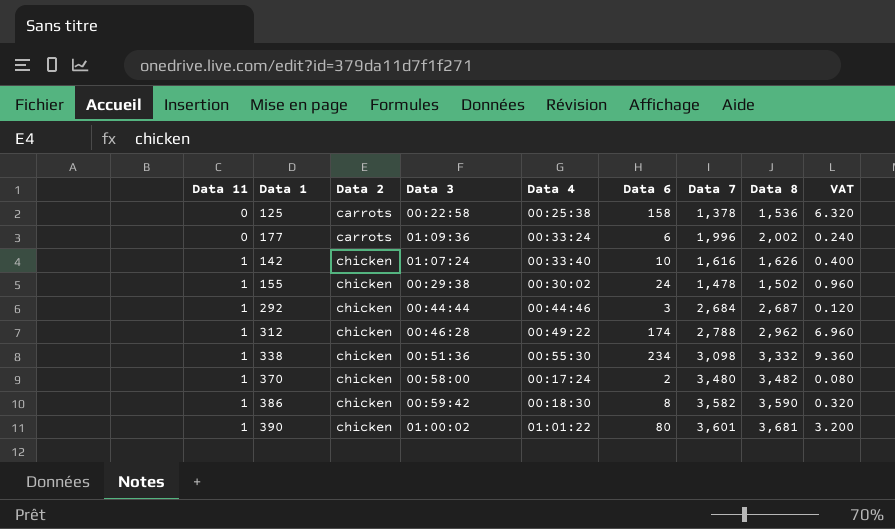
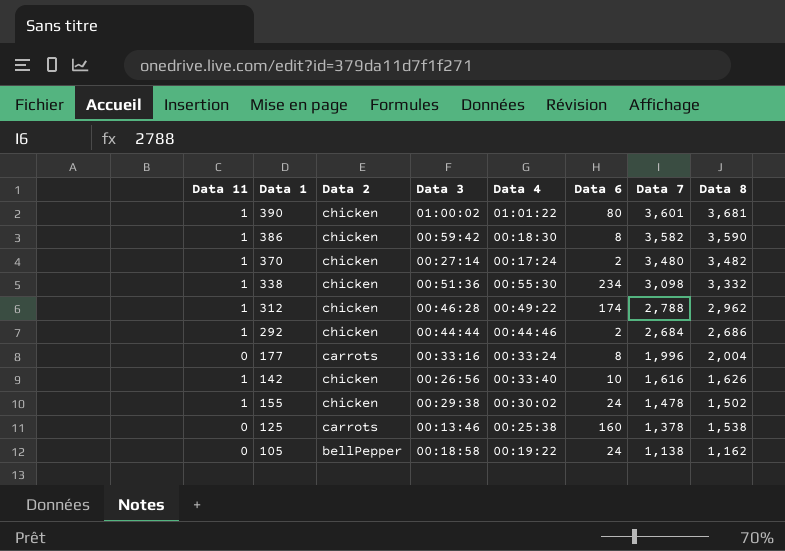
row order: Data 11 ascending -> Data 7 descending
column VAT | formula: [Data 6] * 0.04 -> none
370 | Data 3: 00:58:00 -> 00:27:14
292 | Data 6: 3 -> 2
292 | Data 8: 2,687 -> 2,686
177 | Data 3: 01:09:36 -> 00:33:16
177 | Data 6: 6 -> 8
177 | Data 8: 2,002 -> 2,004
142 | Data 3: 01:07:24 -> 00:26:56
125 | Data 3: 00:22:58 -> 00:13:46
125 | Data 6: 158 -> 160
125 | Data 8: 1,536 -> 1,538
row 105: none -> 0 | bellPepper | 00:18:58 | 00:19:22 | 24 | 1,138 | 1,162

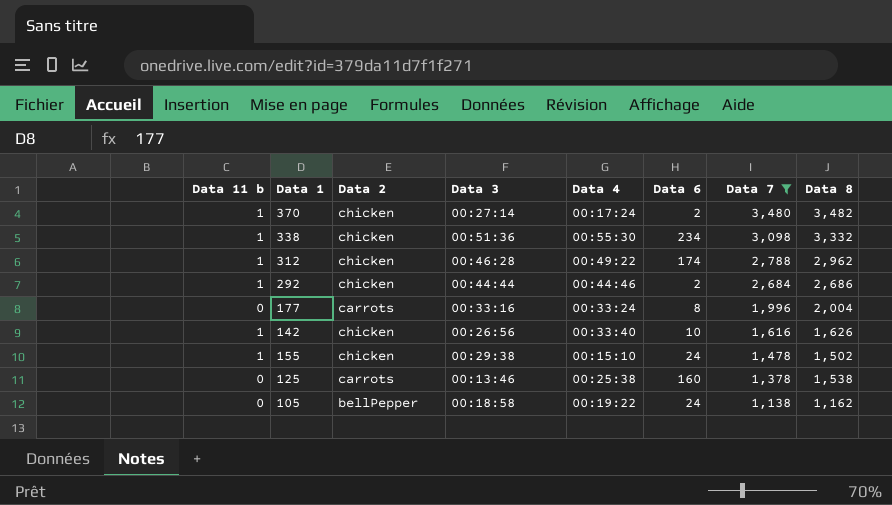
filter: none -> Data 7 <= 3,480
column name: Data 11 -> Data 11 b
155 | Data 4: 00:30:02 -> 00:15:10

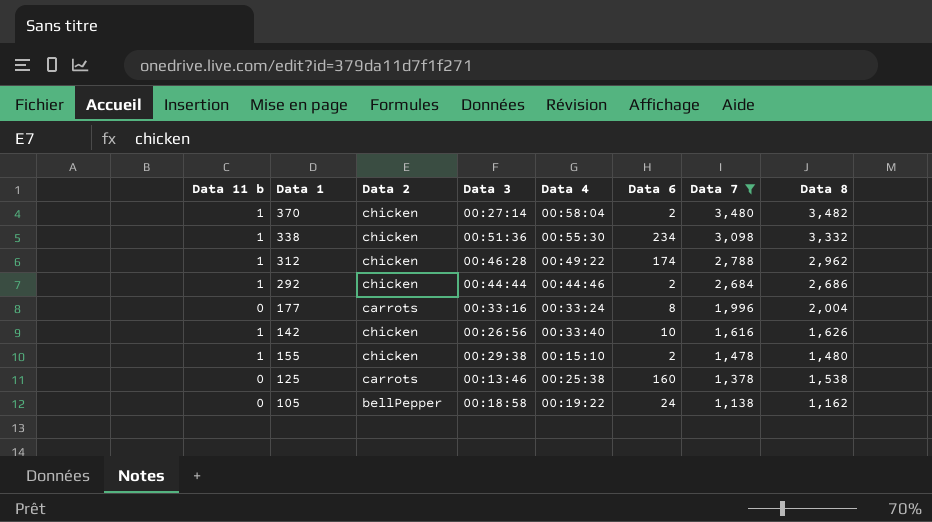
370 | Data 4: 00:17:24 -> 00:58:04
155 | Data 6: 24 -> 2
155 | Data 8: 1,502 -> 1,480

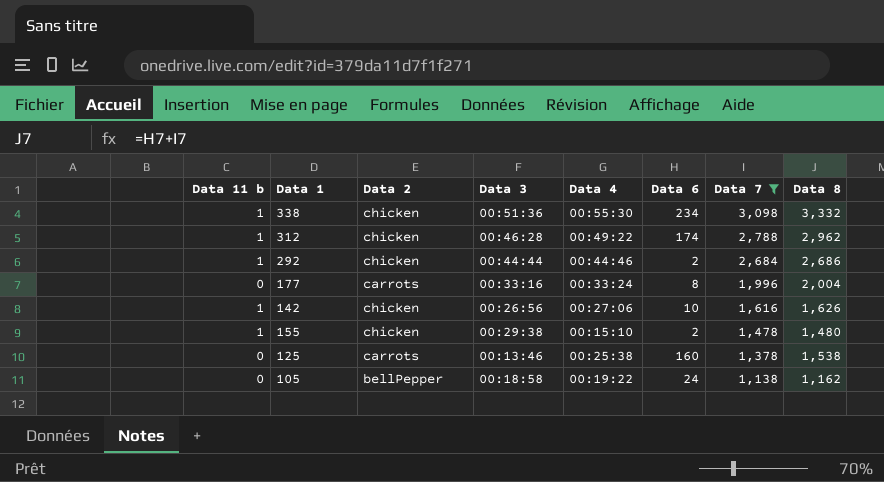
row 370: 1 | chicken | 00:27:14 | 00:58:04 | 2 | 3,480 | 3,482 -> none
142 | Data 4: 00:33:40 -> 00:27:06

